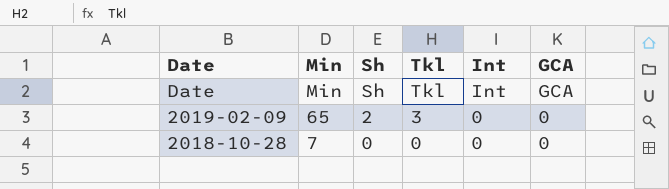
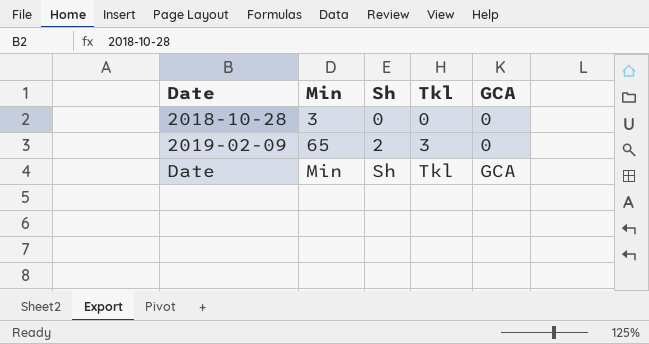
row order: Date descending -> Date ascending
column Int | position: 5 -> none
2018-10-28 | Min: 7 -> 3

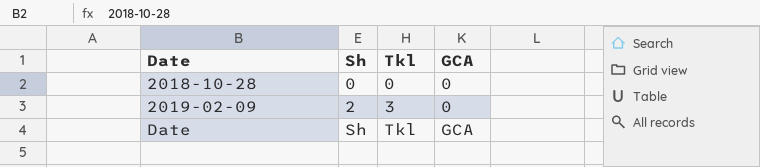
column Min | position: 2 -> none

